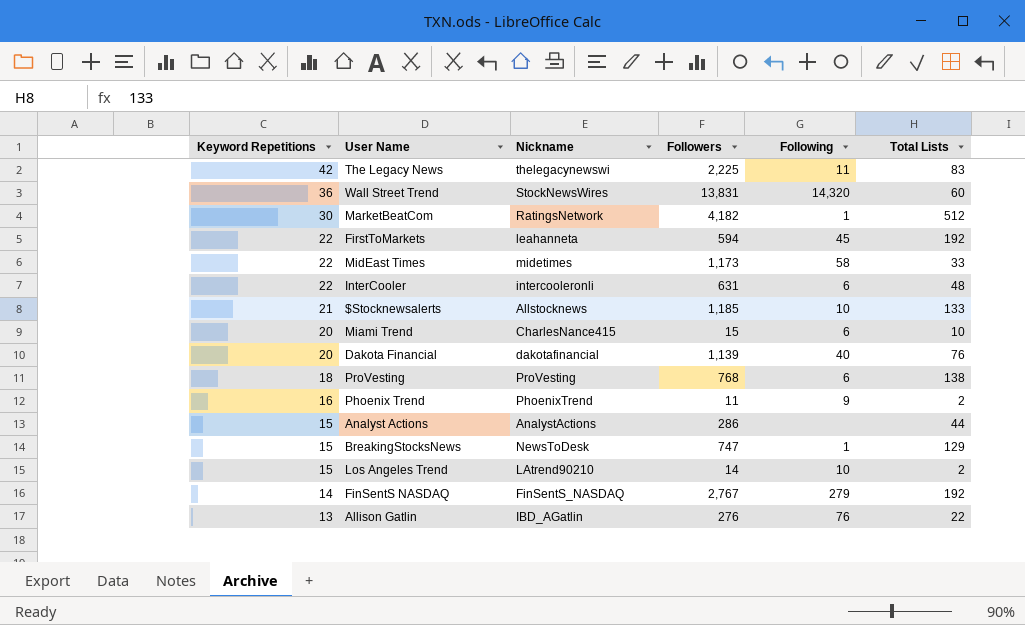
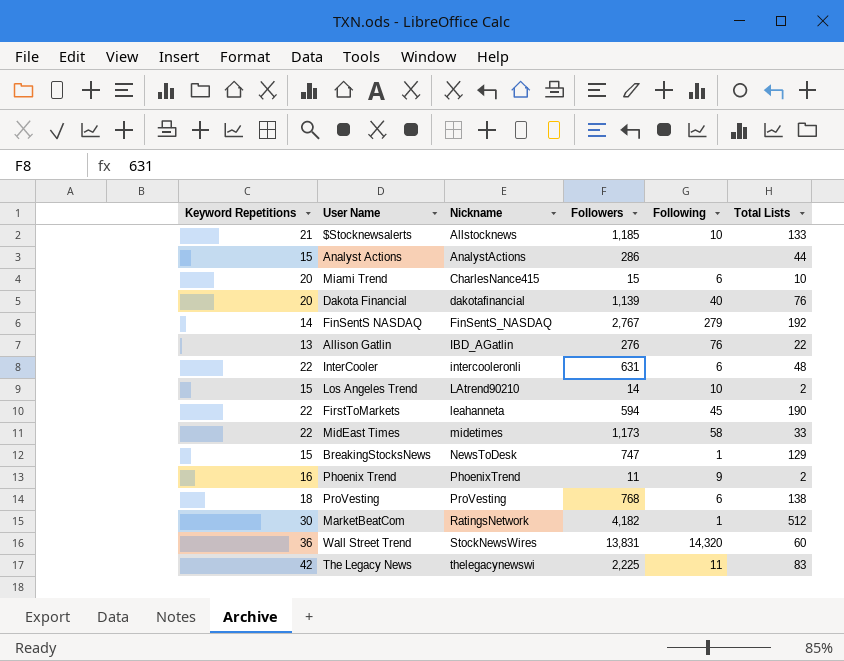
row order: Keyword Repetitions descending -> Nickname ascending
FirstToMarkets | Total Lists: 192 -> 190

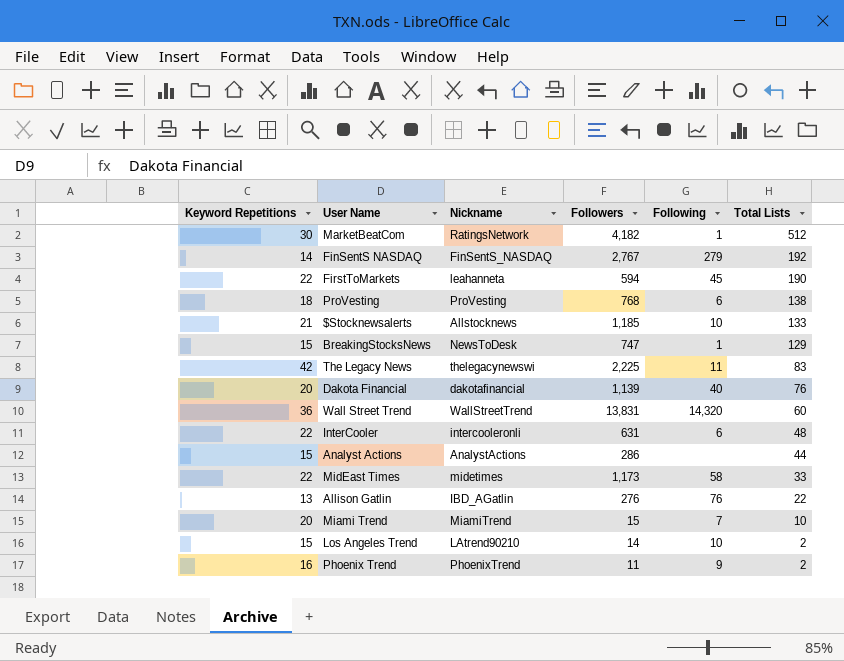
row order: Nickname ascending -> Total Lists descending
Wall Street Trend | Nickname: StockNewsWires -> WallStreetTrend
Miami Trend | Nickname: CharlesNance415 -> MiamiTrend
Miami Trend | Following: 6 -> 7

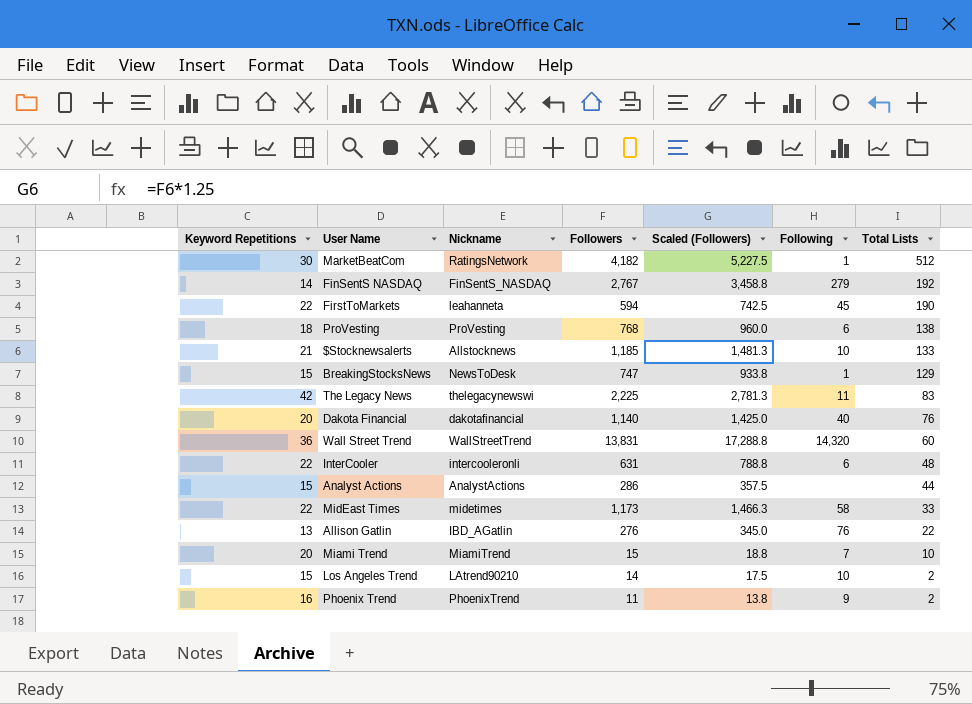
column Scaled (Followers) | formula: none -> [Followers] * 1.25
Dakota Financial | Followers: 1,139 -> 1,140

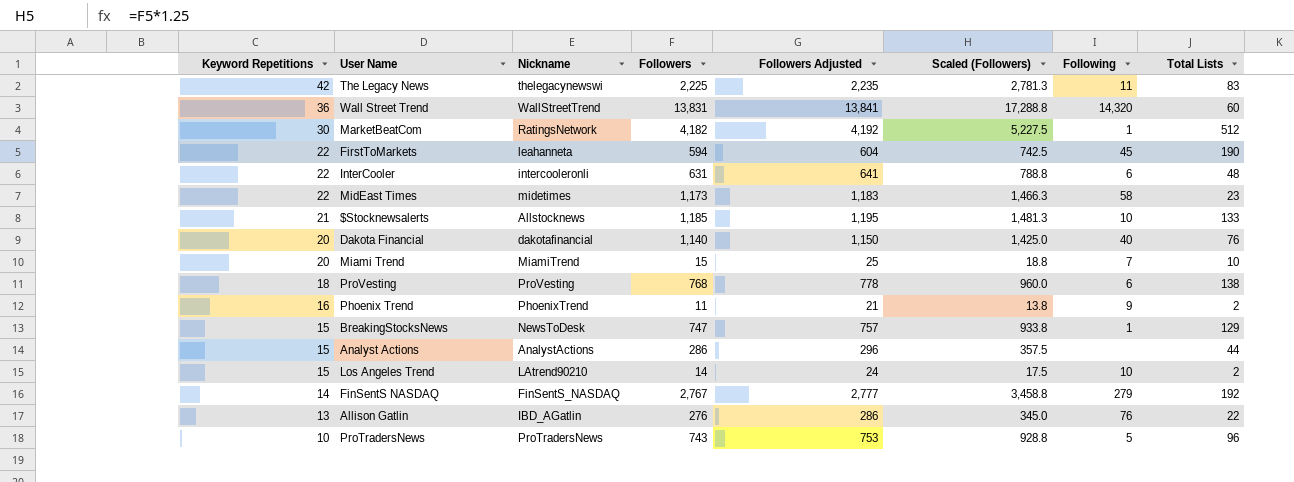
row order: Total Lists descending -> Keyword Repetitions descending
column Followers Adjusted | formula: none -> [Followers] + 10
MidEast Times | Total Lists: 33 -> 23
row ProTradersNews: none -> 10 | ProTradersNews | 743 | 753 | 928.8 | 5 | 96

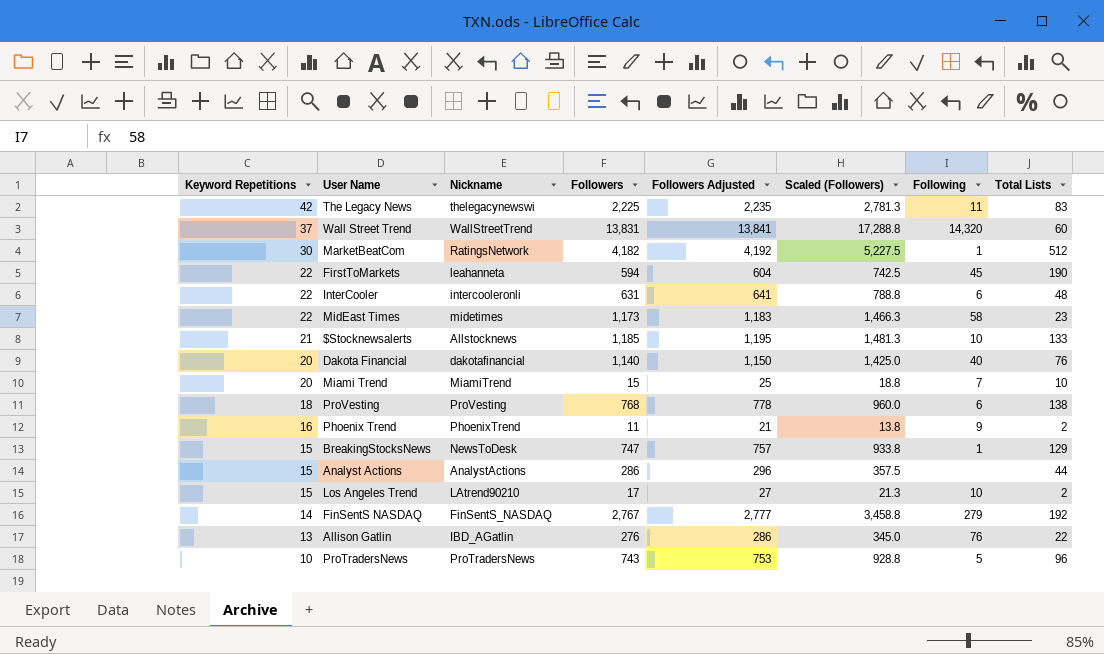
Wall Street Trend | Keyword Repetitions: 36 -> 37
Los Angeles Trend | Followers: 14 -> 17
Los Angeles Trend | Followers Adjusted: 24 -> 27
Los Angeles Trend | Scaled (Followers): 17.5 -> 21.3

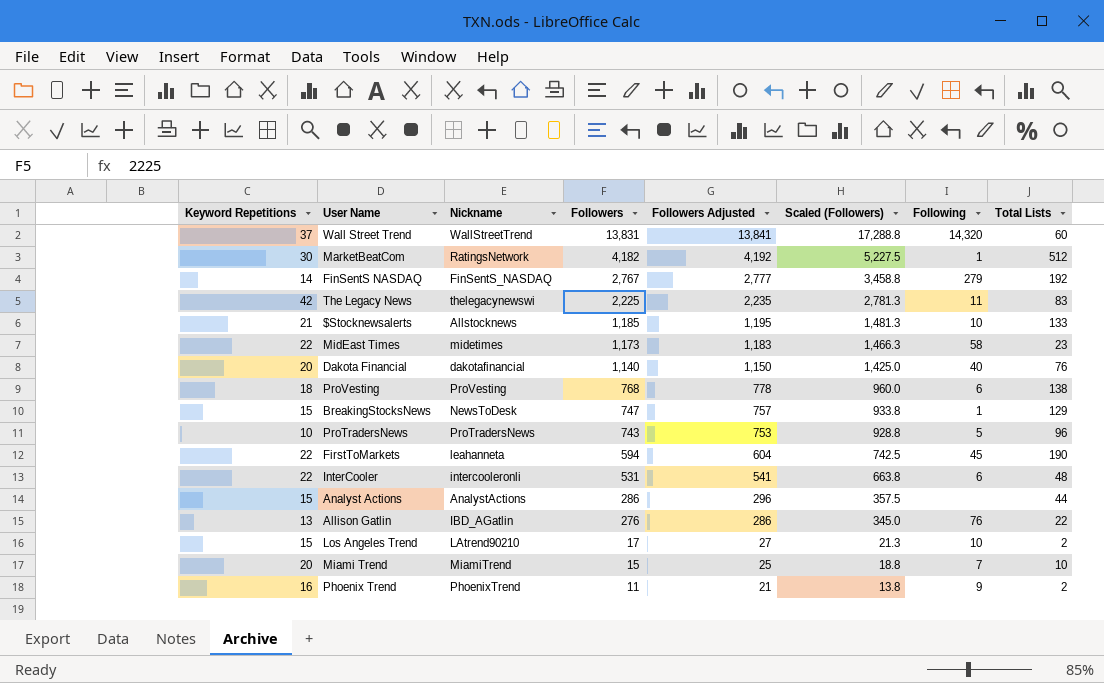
row order: Keyword Repetitions descending -> Followers descending
InterCooler | Followers: 631 -> 531
InterCooler | Followers Adjusted: 641 -> 541
InterCooler | Scaled (Followers): 788.8 -> 663.8

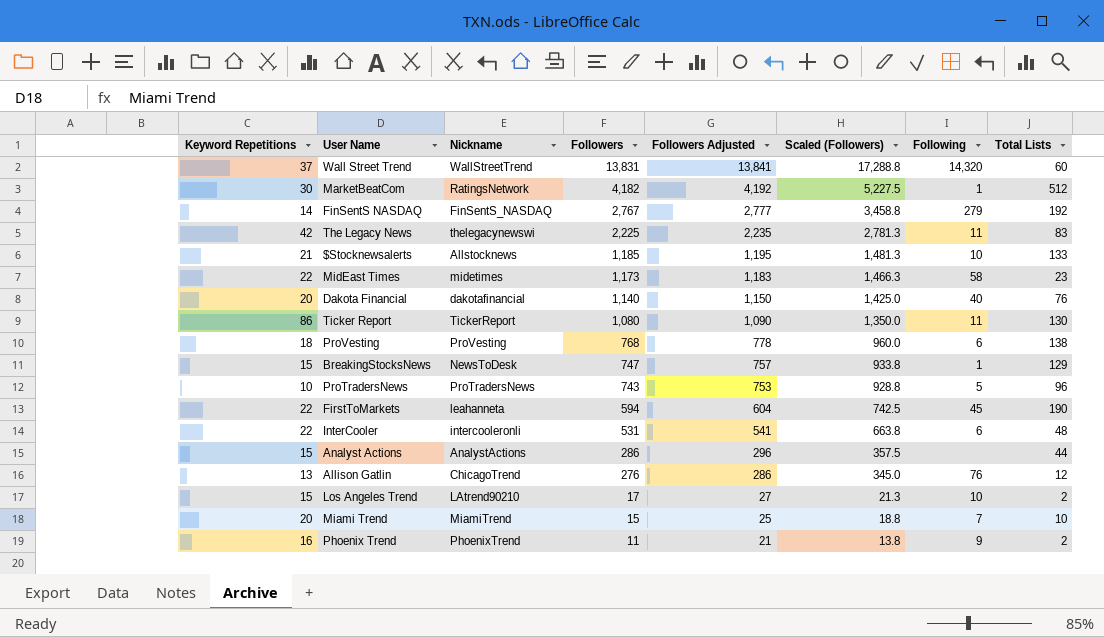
row Ticker Report: none -> 86 | TickerReport | 1,080 | 1,090 | 1,350.0 | 11 | 130
Allison Gatlin | Nickname: IBD_AGatlin -> ChicagoTrend
Allison Gatlin | Total Lists: 22 -> 12

